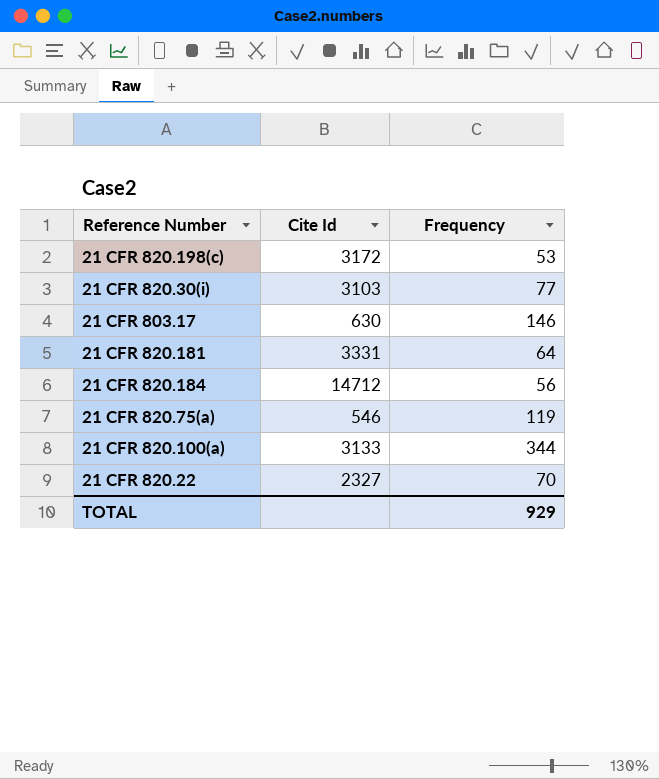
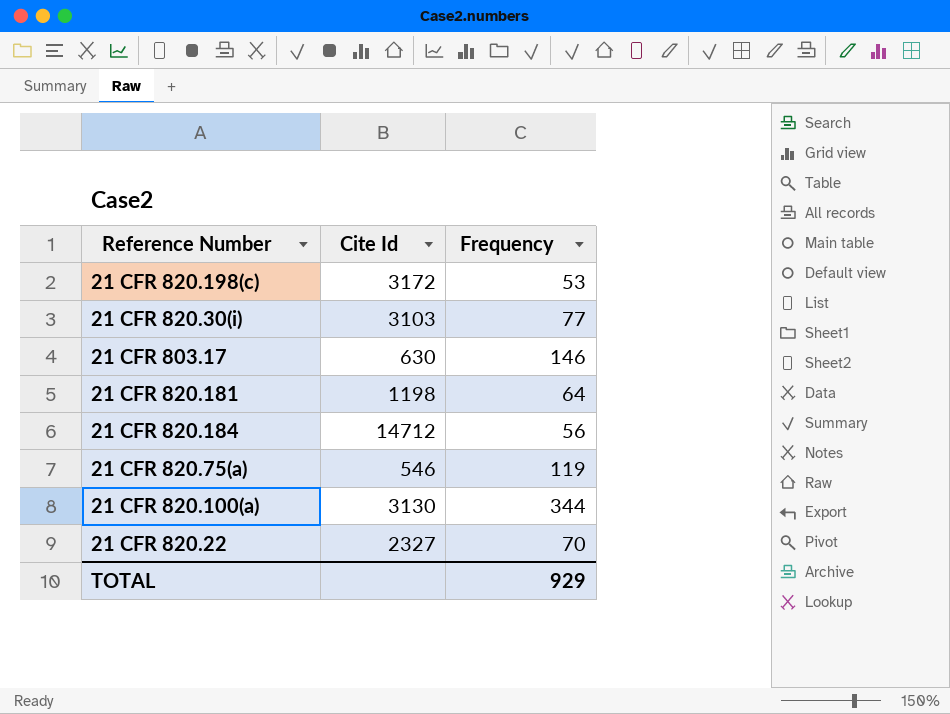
21 CFR 820.181 | Cite Id: 3331 -> 1198
21 CFR 820.100(a) | Cite Id: 3133 -> 3130

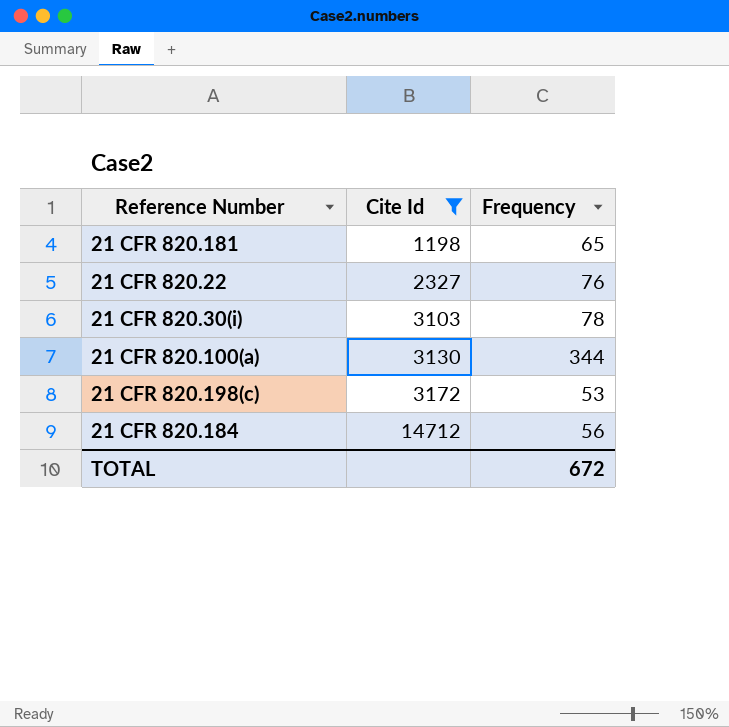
filter: none -> Cite Id >= 1198
row order: none -> Cite Id ascending
21 CFR 820.181 | Frequency: 64 -> 65
21 CFR 820.22 | Frequency: 70 -> 76
21 CFR 820.30(i) | Frequency: 77 -> 78
TOTAL | Frequency: 929 -> 672

